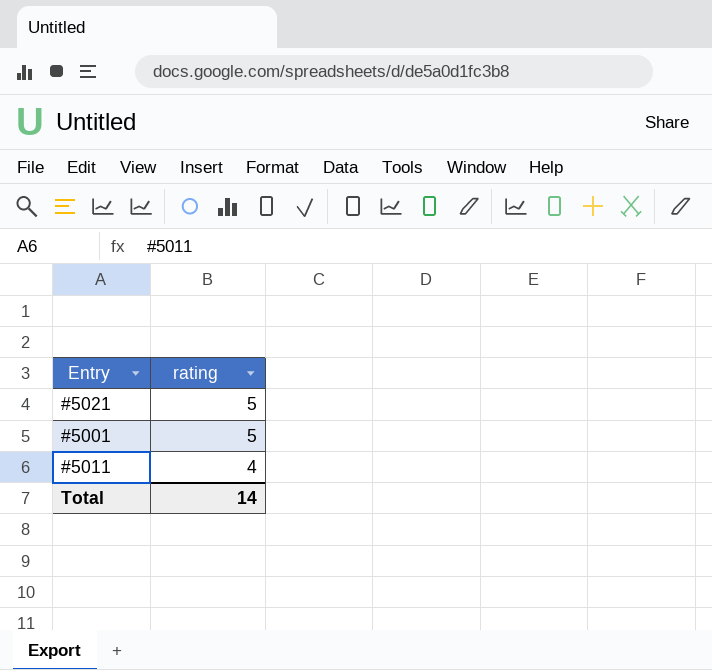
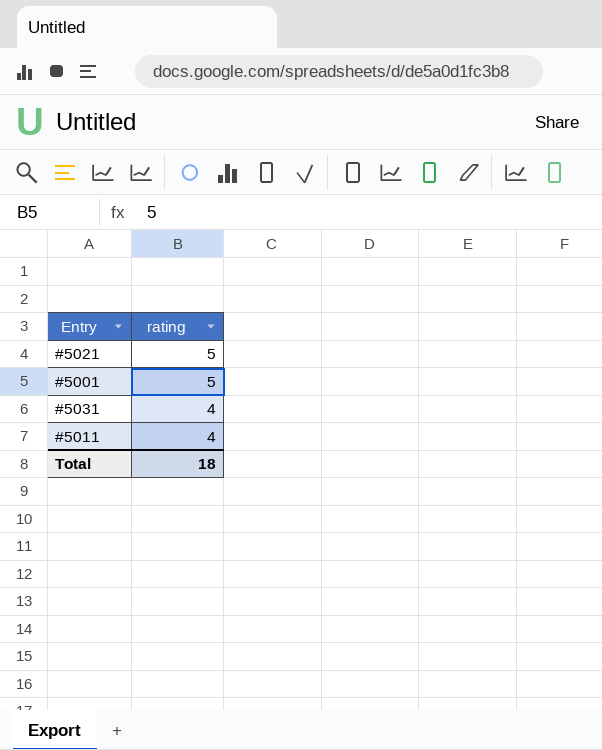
row #5031: none -> 4
Total | rating: 14 -> 18

